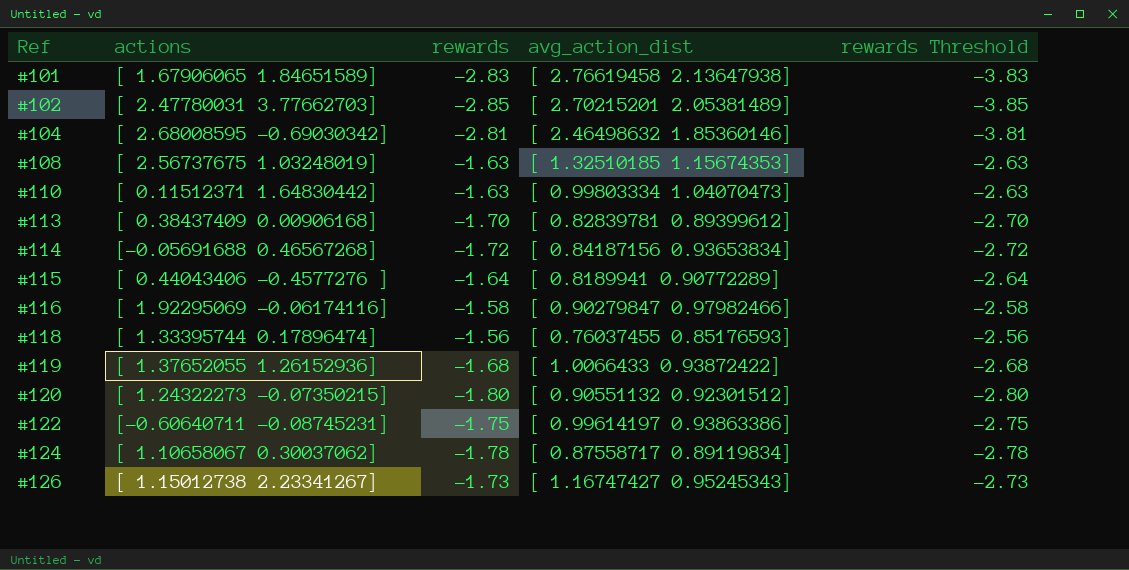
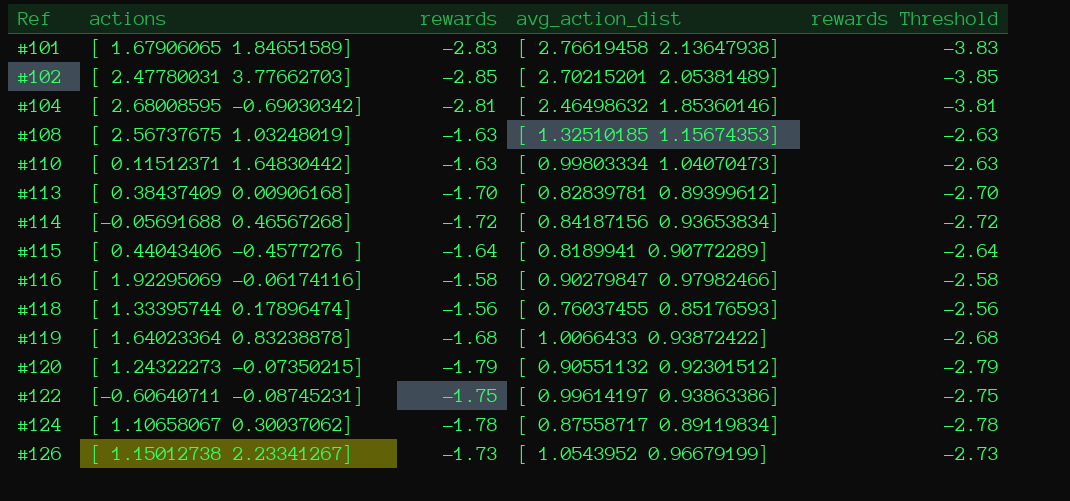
#119 | actions: [ 1.37652055 1.26152936] -> [ 1.64023364 0.83238878]
#120 | rewards: -1.80 -> -1.79
#120 | rewards Threshold: -2.80 -> -2.79
#126 | avg_action_dist: [ 1.16747427 0.95245343] -> [ 1.0543952 0.96679199]

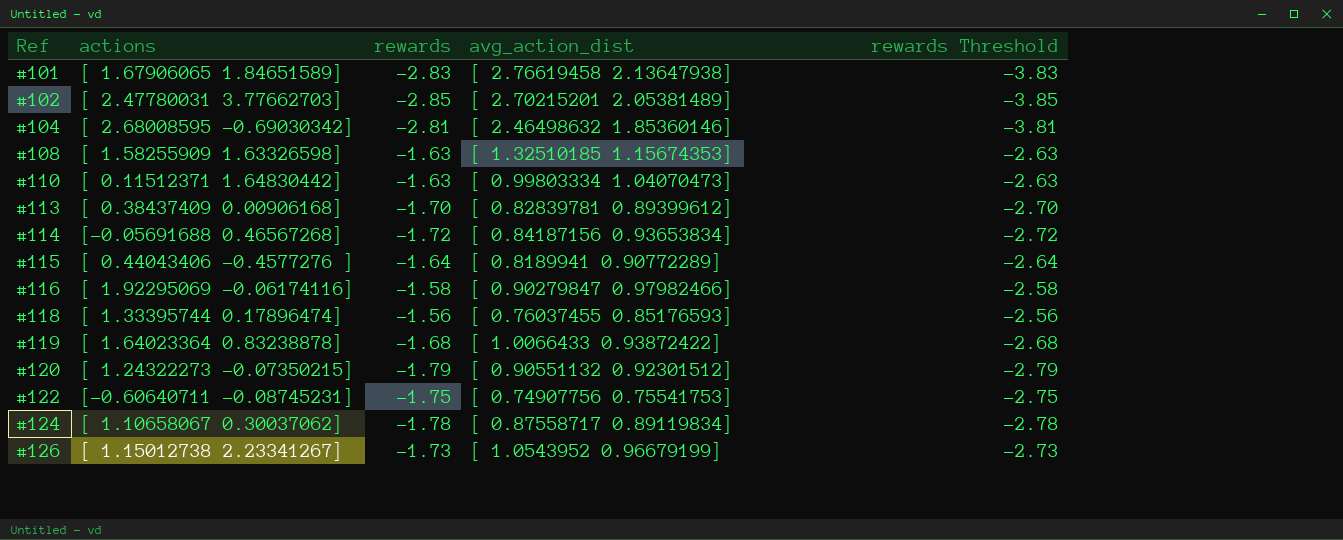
#108 | actions: [ 2.56737675 1.03248019] -> [ 1.58255909 1.63326598]
#122 | avg_action_dist: [ 0.99614197 0.93863386] -> [ 0.74907756 0.75541753]

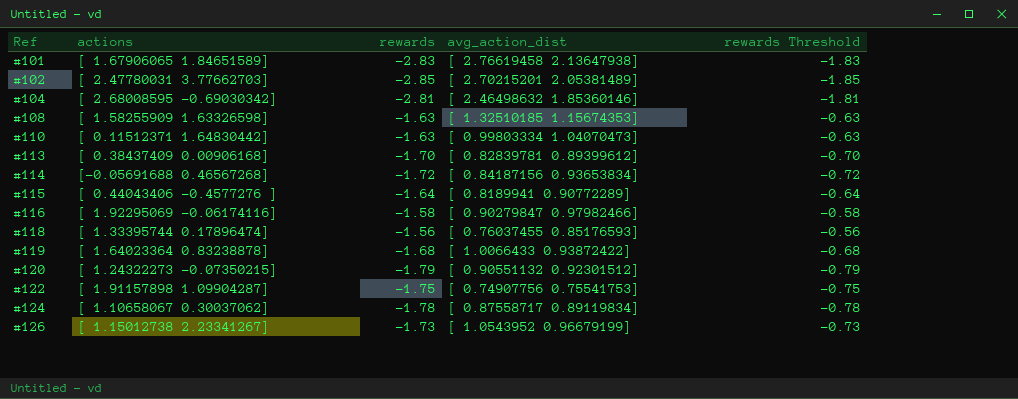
column rewards Threshold | formula: [rewards] - 1 -> [rewards] + 1
#122 | actions: [-0.60640711 -0.08745231] -> [ 1.91157898 1.09904287]

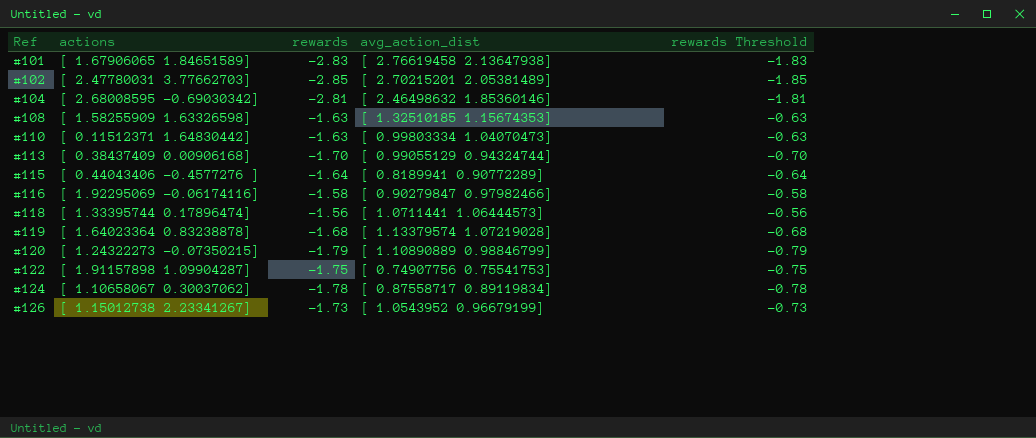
row #114: [-0.05691688 0.46567268] | -1.72 | [ 0.84187156 0.93653834] | -0.72 -> none
#113 | avg_action_dist: [ 0.82839781 0.89399612] -> [ 0.99055129 0.94324744]
#118 | avg_action_dist: [ 0.76037455 0.85176593] -> [ 1.0711441 1.06444573]
#119 | avg_action_dist: [ 1.0066433 0.93872422] -> [ 1.13379574 1.07219028]
#120 | avg_action_dist: [ 0.90551132 0.92301512] -> [ 1.10890889 0.98846799]

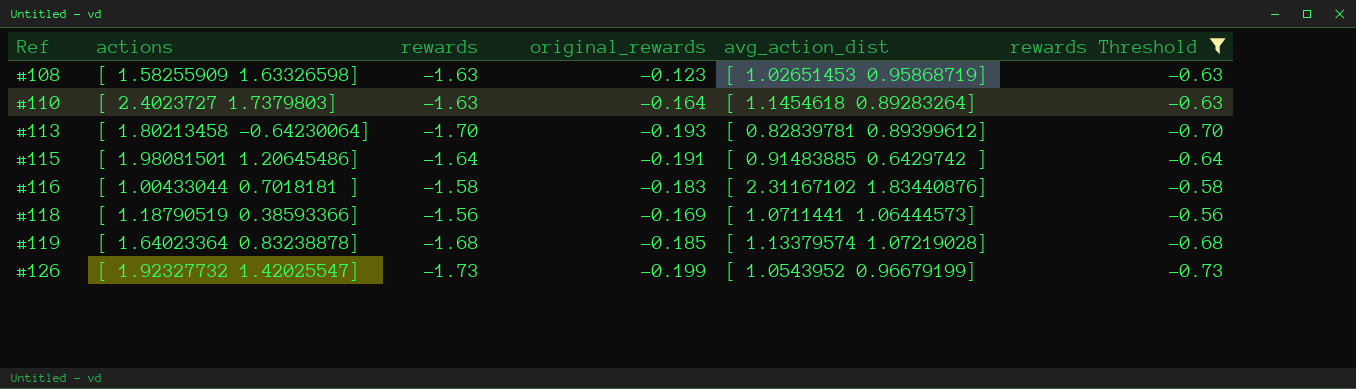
filter: none -> rewards Threshold >= -0.73
column original_rewards | position: none -> 4
#108 | avg_action_dist: [ 1.32510185 1.15674353] -> [ 1.02651453 0.95868719]
#110 | actions: [ 0.11512371 1.64830442] -> [ 2.4023727 1.7379803]
#110 | avg_action_dist: [ 0.99803334 1.04070473] -> [ 1.1454618 0.89283264]
#113 | actions: [ 0.38437409 0.00906168] -> [ 1.80213458 -0.64230064]
#113 | avg_action_dist: [ 0.99055129 0.94324744] -> [ 0.82839781 0.89399612]
#115 | actions: [ 0.44043406 -0.4577276 ] -> [ 1.98081501 1.20645486]
#115 | avg_action_dist: [ 0.8189941 0.90772289] -> [ 0.91483885 0.6429742 ]
#116 | actions: [ 1.92295069 -0.06174116] -> [ 1.00433044 0.7018181 ]
#116 | avg_action_dist: [ 0.90279847 0.97982466] -> [ 2.31167102 1.83440876]
#118 | actions: [ 1.33395744 0.17896474] -> [ 1.18790519 0.38593366]
#126 | actions: [ 1.15012738 2.23341267] -> [ 1.92327732 1.42025547]

